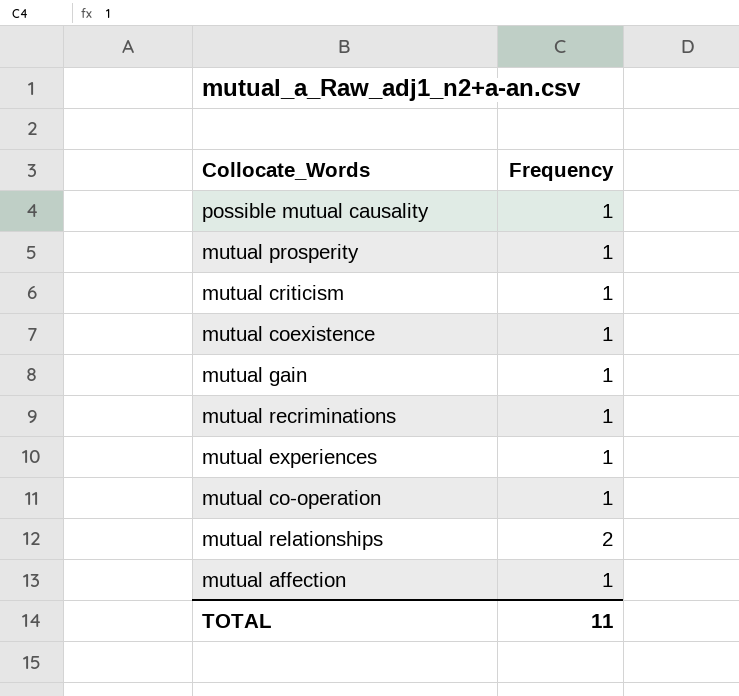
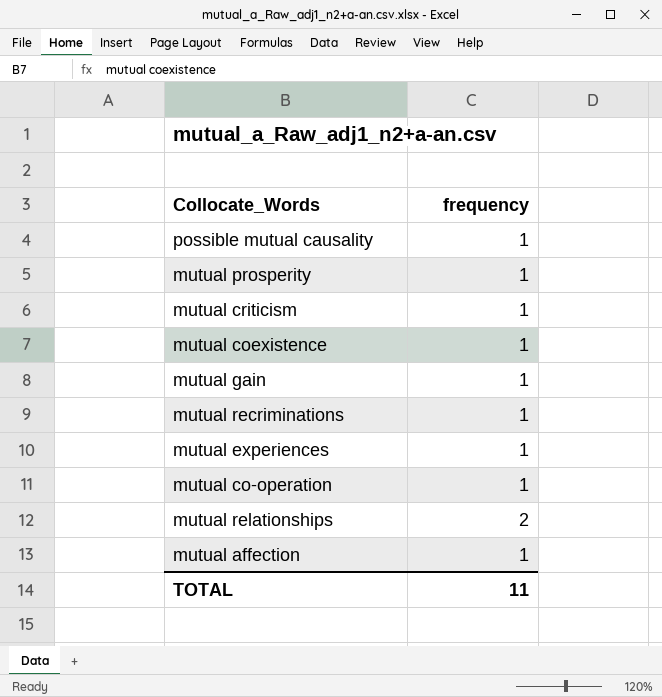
column name: Frequency -> frequency

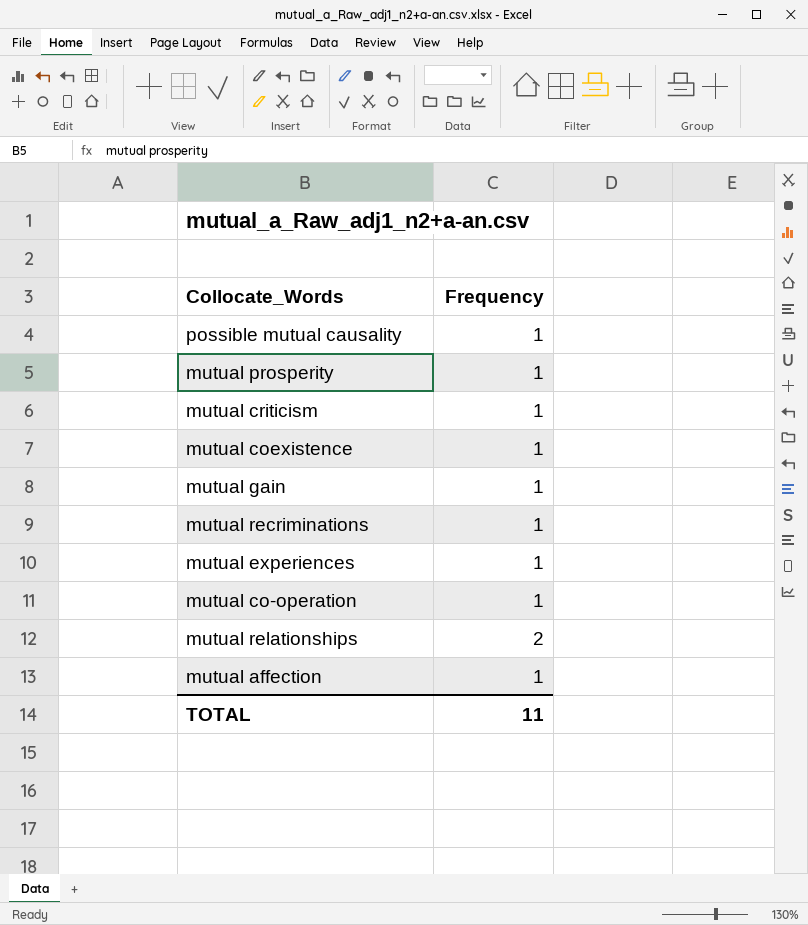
column name: frequency -> Frequency

